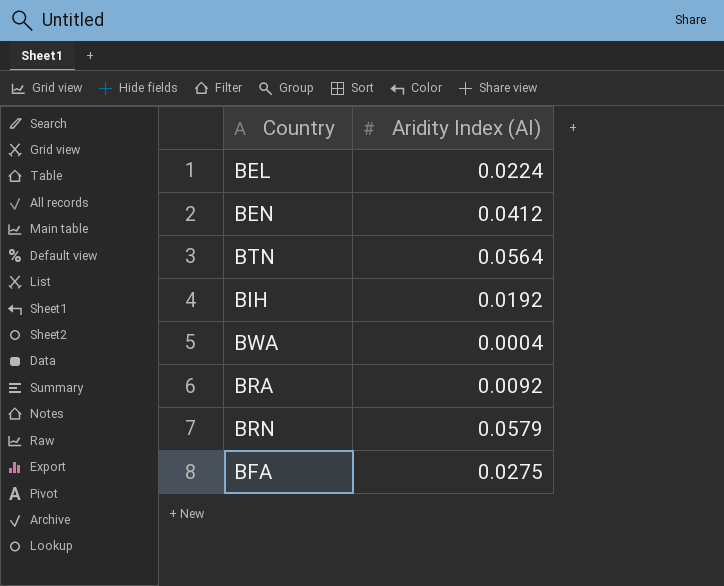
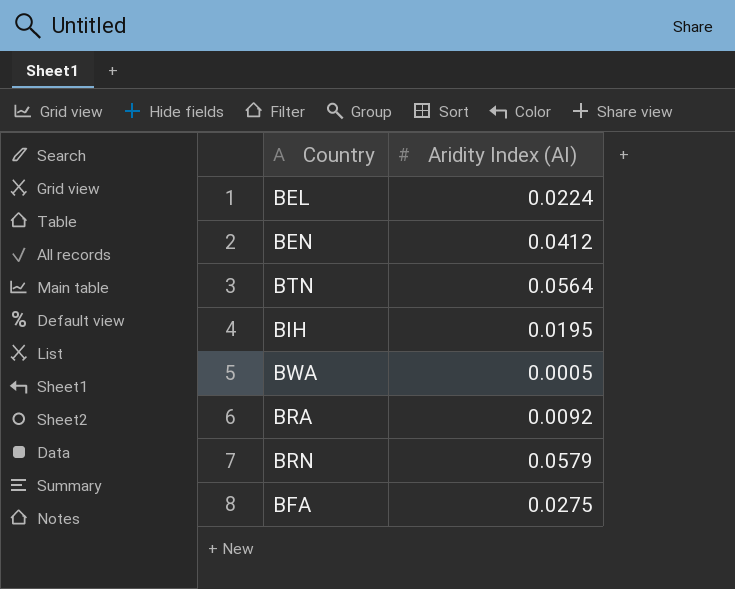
BIH | Aridity Index (AI): 0.0192 -> 0.0195
BWA | Aridity Index (AI): 0.0004 -> 0.0005

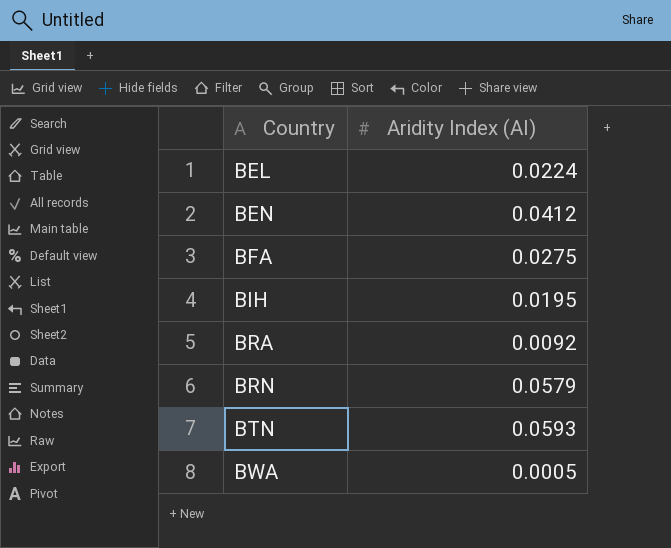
row order: none -> Country ascending
BTN | Aridity Index (AI): 0.0564 -> 0.0593

